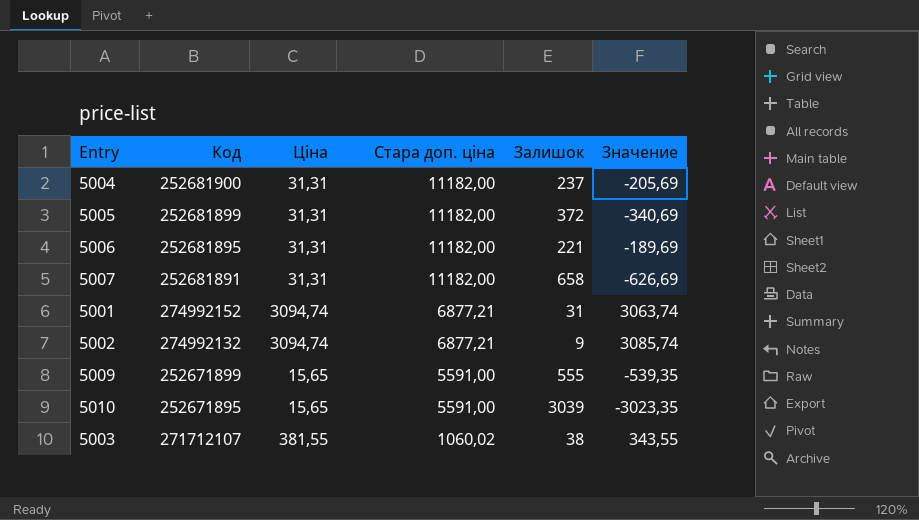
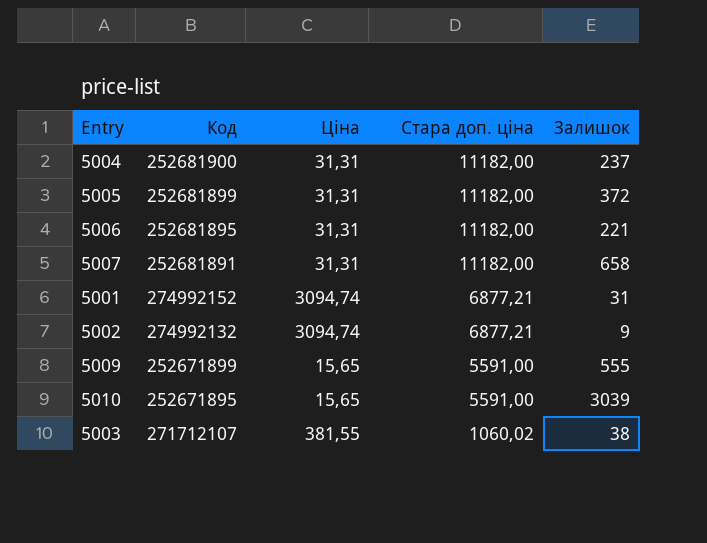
column Значение | formula: [Ціна] - [Залишок] -> none

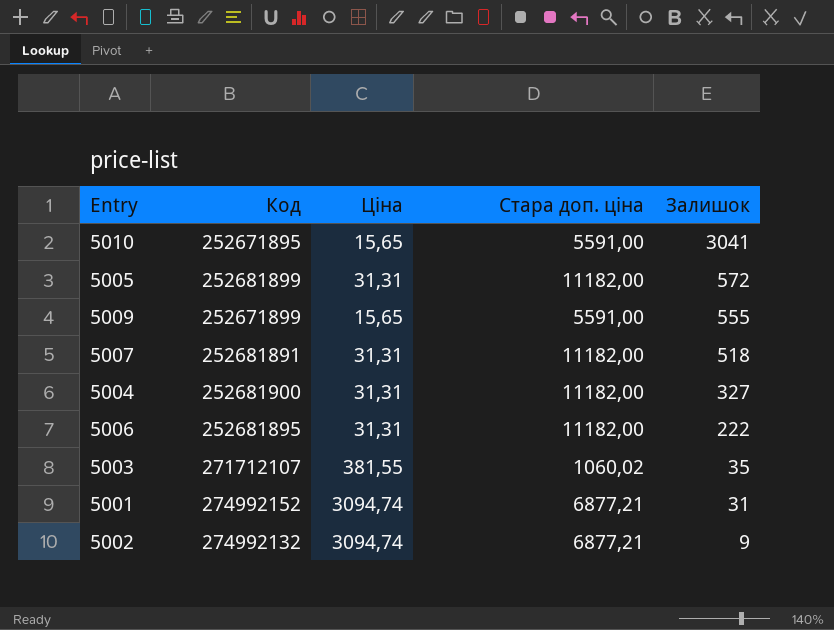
row order: Стара доп. ціна descending -> Залишок descending
5010 | Залишок: 3039 -> 3041
5005 | Залишок: 372 -> 572
5007 | Залишок: 658 -> 518
5004 | Залишок: 237 -> 327
5006 | Залишок: 221 -> 222
5003 | Залишок: 38 -> 35

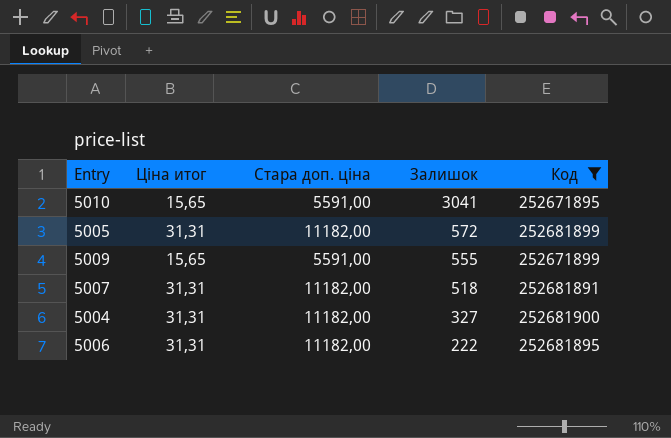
filter: none -> Код <= 252681900
column name: Ціна -> Ціна итог
column Код | position: 2 -> 5

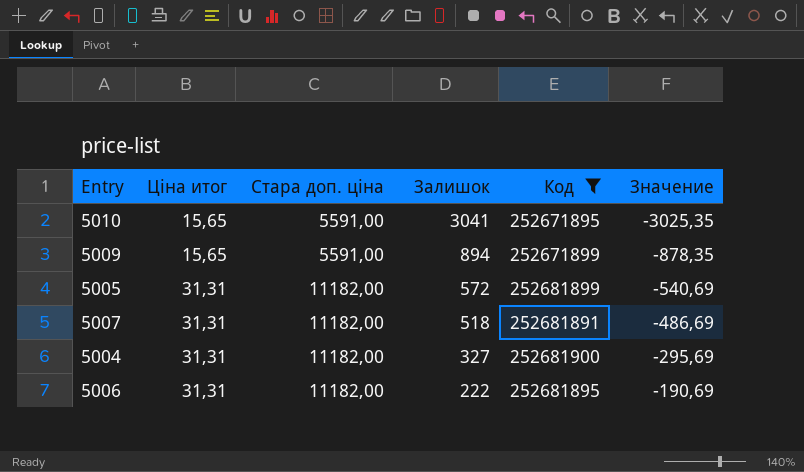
row order: Залишок descending -> Ціна итог ascending
column Значение | formula: none -> [Ціна итог] - [Залишок]
5009 | Залишок: 555 -> 894

